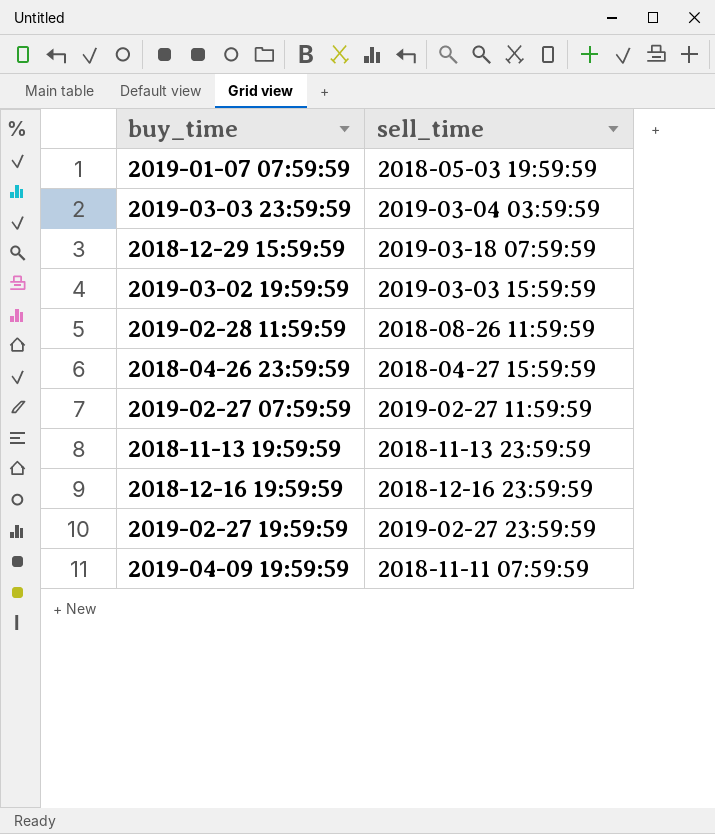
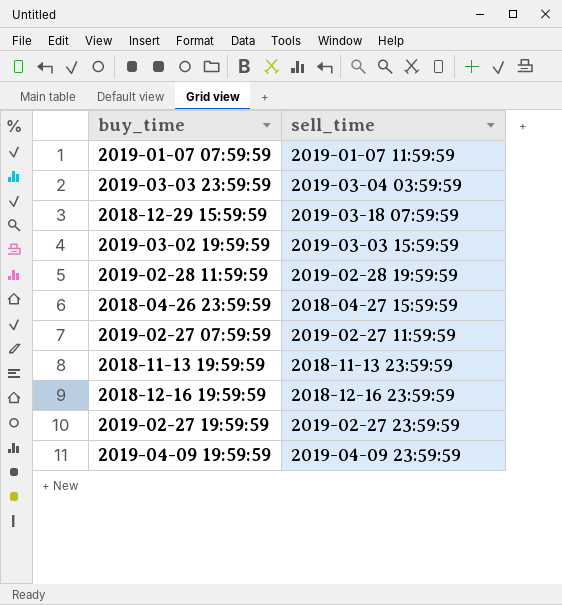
2019-01-07 07:59:59 | sell_time: 2018-05-03 19:59:59 -> 2019-01-07 11:59:59
2019-02-28 11:59:59 | sell_time: 2018-08-26 11:59:59 -> 2019-02-28 19:59:59
2019-04-09 19:59:59 | sell_time: 2018-11-11 07:59:59 -> 2019-04-09 23:59:59

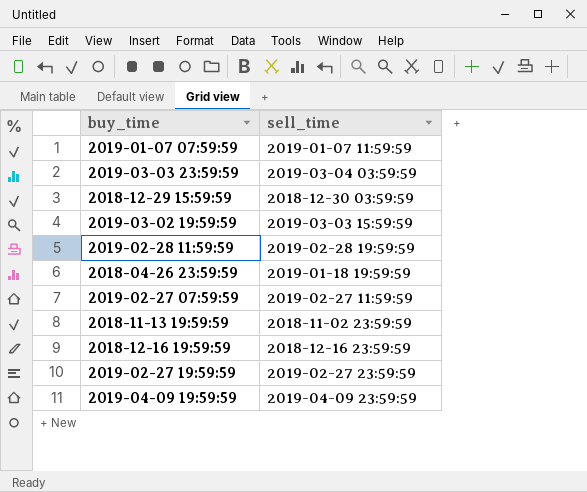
2018-12-29 15:59:59 | sell_time: 2019-03-18 07:59:59 -> 2018-12-30 03:59:59
2018-04-26 23:59:59 | sell_time: 2018-04-27 15:59:59 -> 2019-01-18 19:59:59
2018-11-13 19:59:59 | sell_time: 2018-11-13 23:59:59 -> 2018-11-02 23:59:59

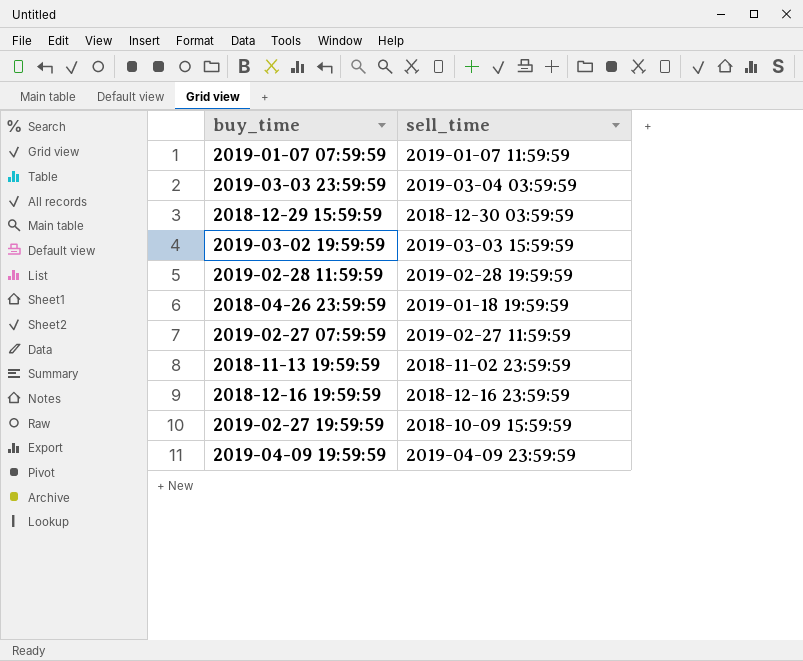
2019-02-27 19:59:59 | sell_time: 2019-02-27 23:59:59 -> 2018-10-09 15:59:59

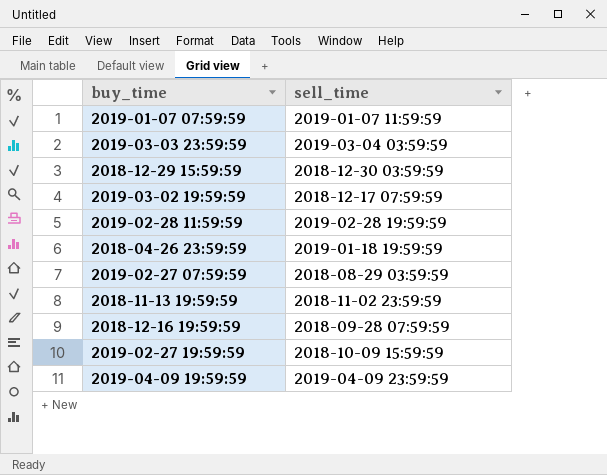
2019-03-02 19:59:59 | sell_time: 2019-03-03 15:59:59 -> 2018-12-17 07:59:59
2019-02-27 07:59:59 | sell_time: 2019-02-27 11:59:59 -> 2018-08-29 03:59:59
2018-12-16 19:59:59 | sell_time: 2018-12-16 23:59:59 -> 2018-09-28 07:59:59

